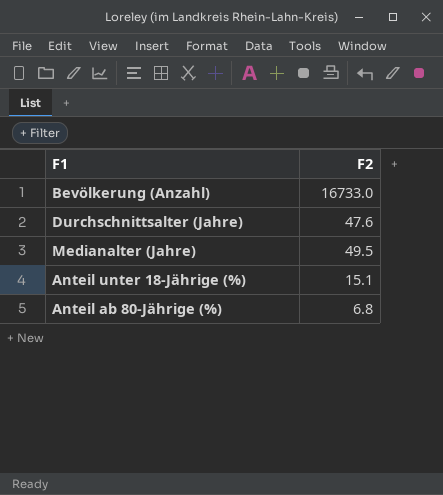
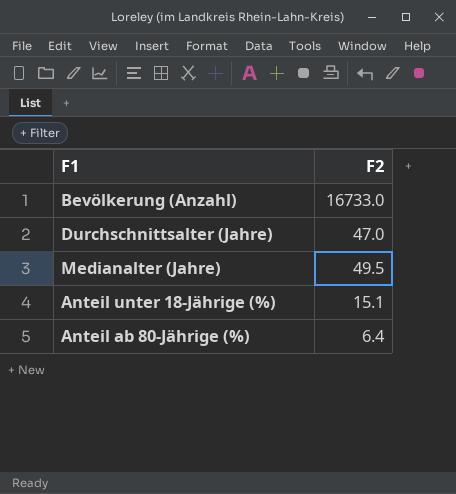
Durchschnittsalter (Jahre) | F2: 47.6 -> 47.0
Anteil ab 80-Jährige (%) | F2: 6.8 -> 6.4

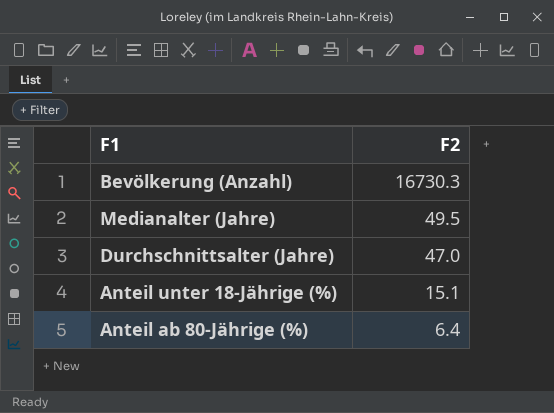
row order: none -> F2 descending
Bevölkerung (Anzahl) | F2: 16733.0 -> 16730.3

